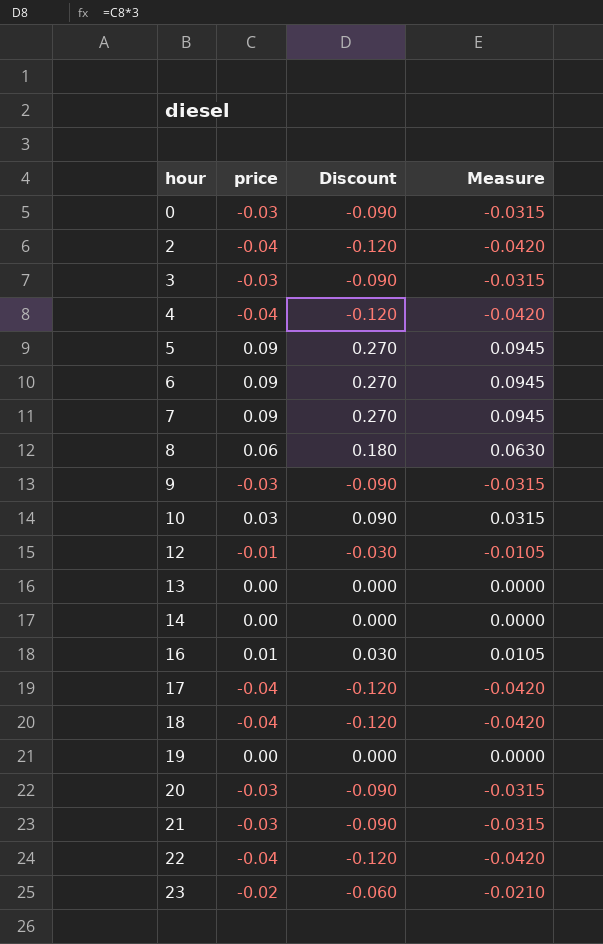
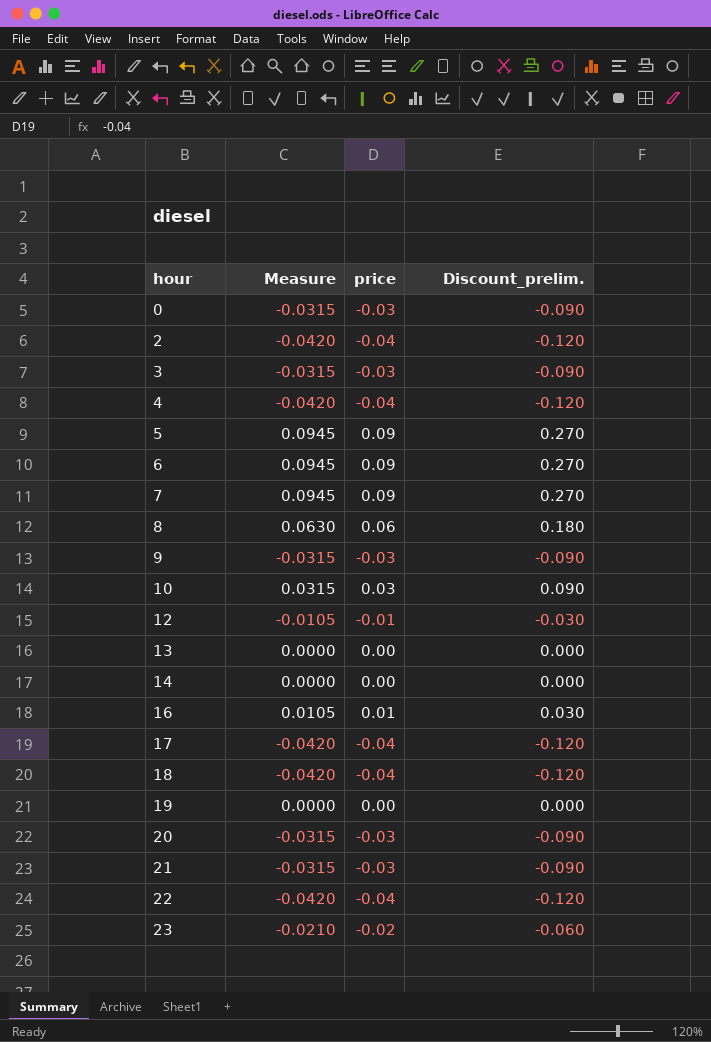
column Measure | position: 4 -> 2
column name: Discount -> Discount_prelim.

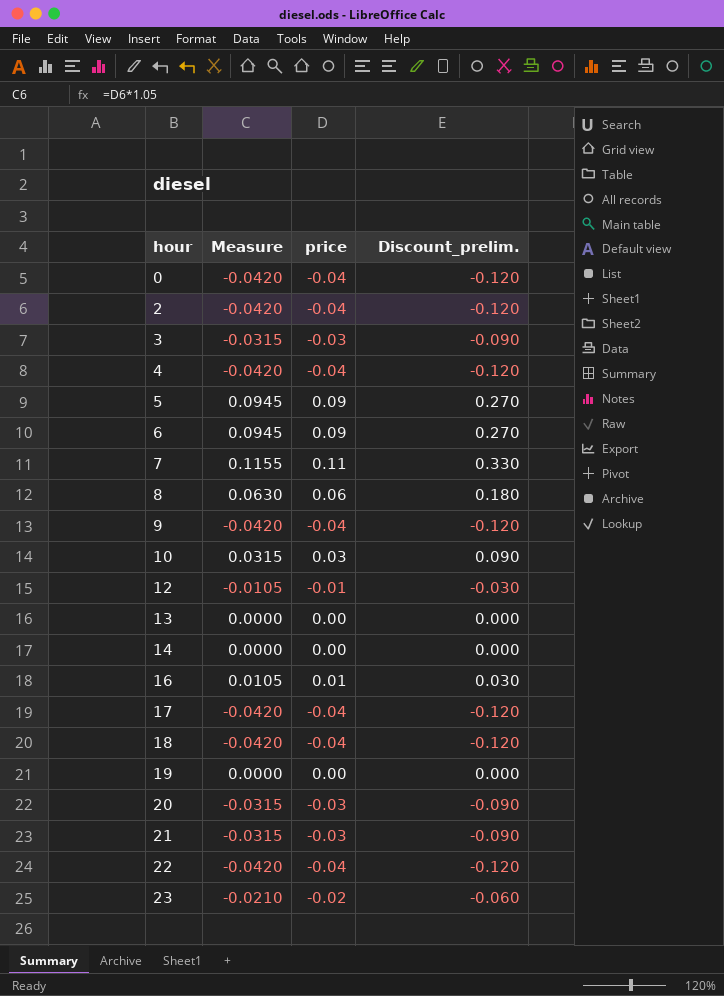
0 | Measure: -0.0315 -> -0.0420
0 | price: -0.03 -> -0.04
0 | Discount_prelim.: -0.090 -> -0.120
7 | Measure: 0.0945 -> 0.1155
7 | price: 0.09 -> 0.11
7 | Discount_prelim.: 0.270 -> 0.330
9 | Measure: -0.0315 -> -0.0420
9 | price: -0.03 -> -0.04
9 | Discount_prelim.: -0.090 -> -0.120

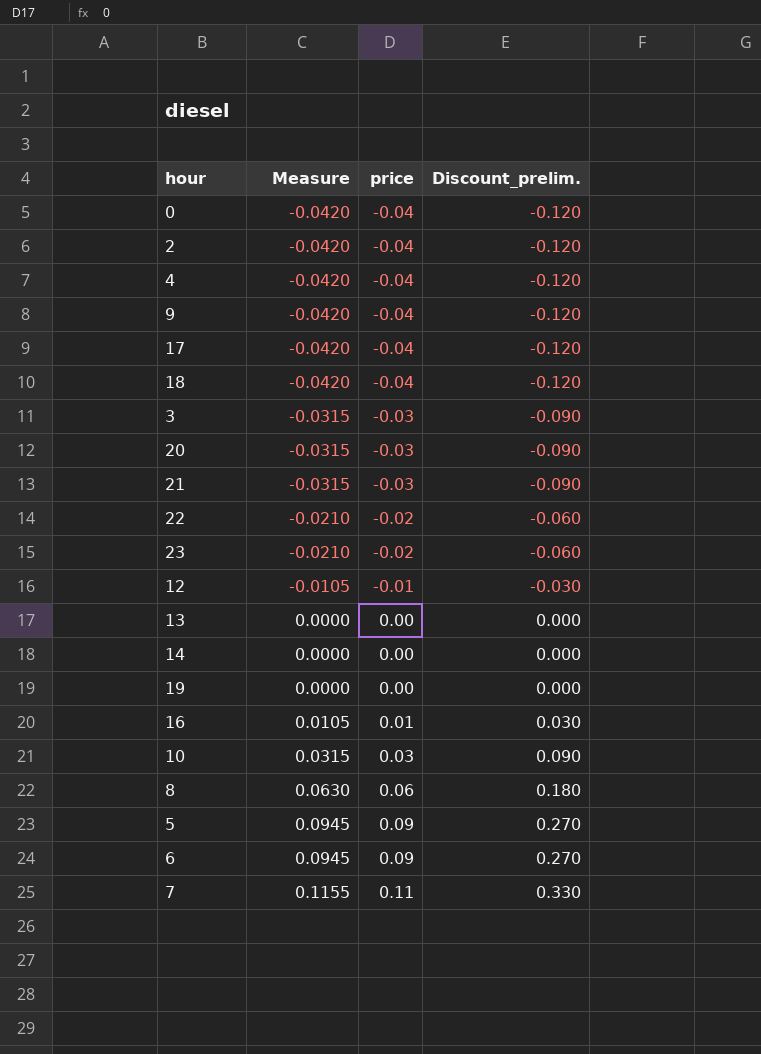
row order: hour ascending -> Measure ascending
22 | Measure: -0.0420 -> -0.0210
22 | price: -0.04 -> -0.02
22 | Discount_prelim.: -0.120 -> -0.060

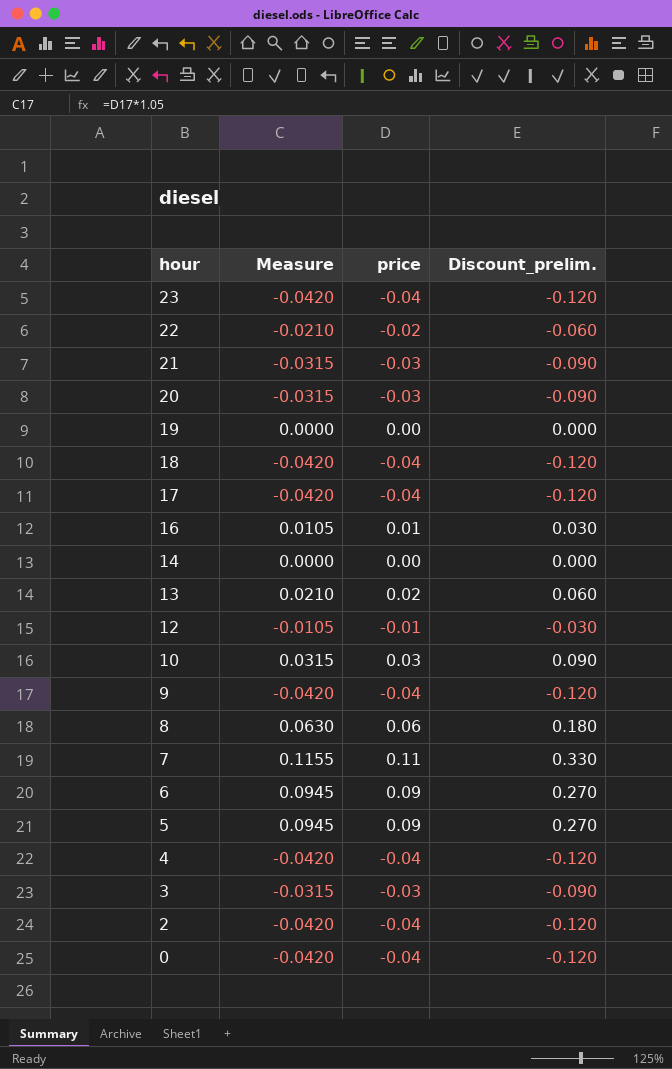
row order: Measure ascending -> hour descending
23 | Measure: -0.0210 -> -0.0420
23 | price: -0.02 -> -0.04
23 | Discount_prelim.: -0.060 -> -0.120
13 | Measure: 0.0000 -> 0.0210
13 | price: 0.00 -> 0.02
13 | Discount_prelim.: 0.000 -> 0.060

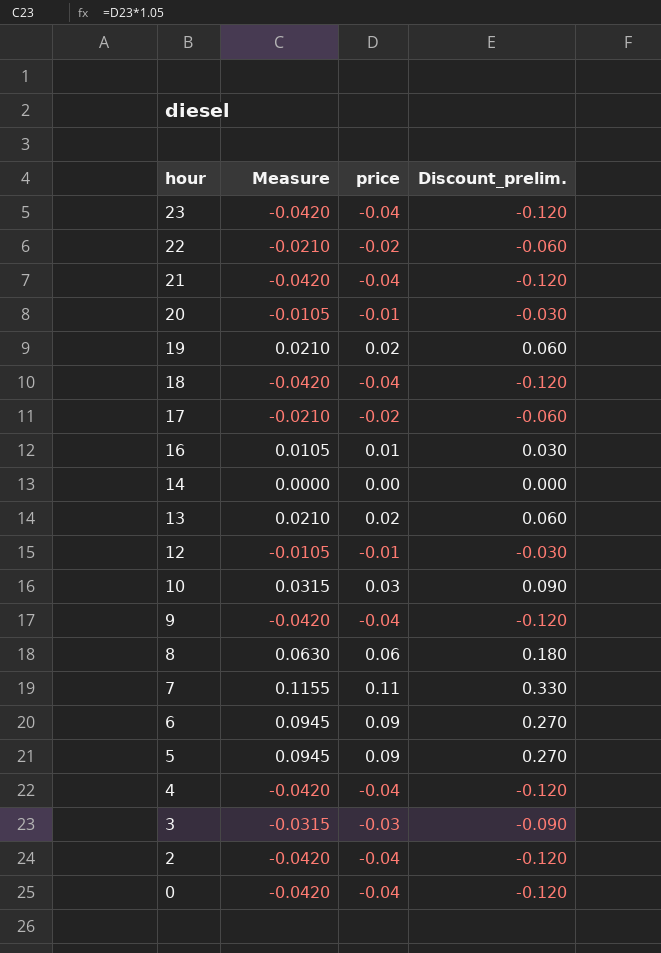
21 | Measure: -0.0315 -> -0.0420
21 | price: -0.03 -> -0.04
21 | Discount_prelim.: -0.090 -> -0.120
20 | Measure: -0.0315 -> -0.0105
20 | price: -0.03 -> -0.01
20 | Discount_prelim.: -0.090 -> -0.030
19 | Measure: 0.0000 -> 0.0210
19 | price: 0.00 -> 0.02
19 | Discount_prelim.: 0.000 -> 0.060
17 | Measure: -0.0420 -> -0.0210
17 | price: -0.04 -> -0.02
17 | Discount_prelim.: -0.120 -> -0.060

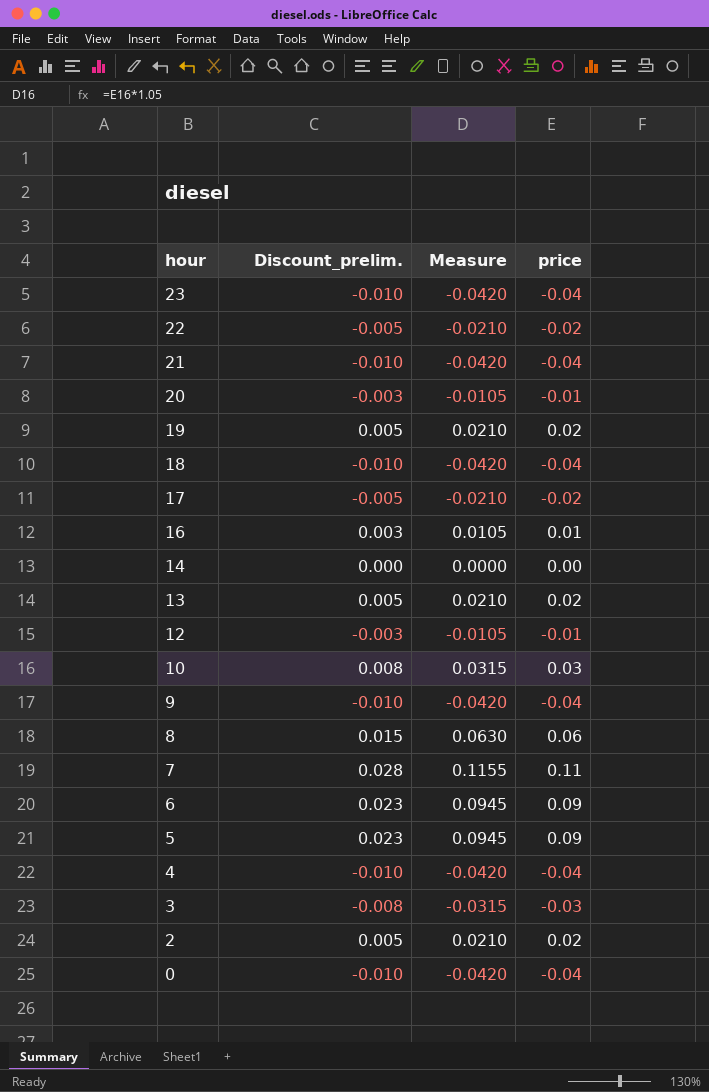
column Discount_prelim. | formula: [price] * 3 -> [price] * 0.25
column Discount_prelim. | position: 4 -> 2
2 | Measure: -0.0420 -> 0.0210
2 | price: -0.04 -> 0.02

